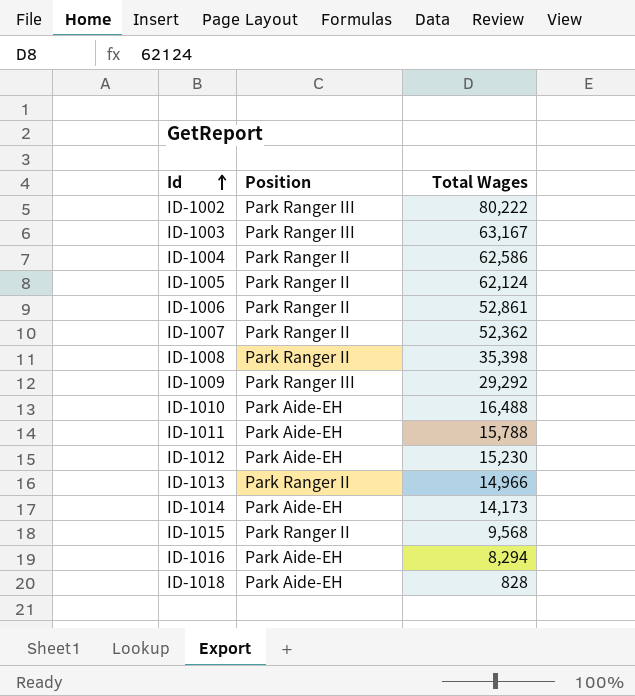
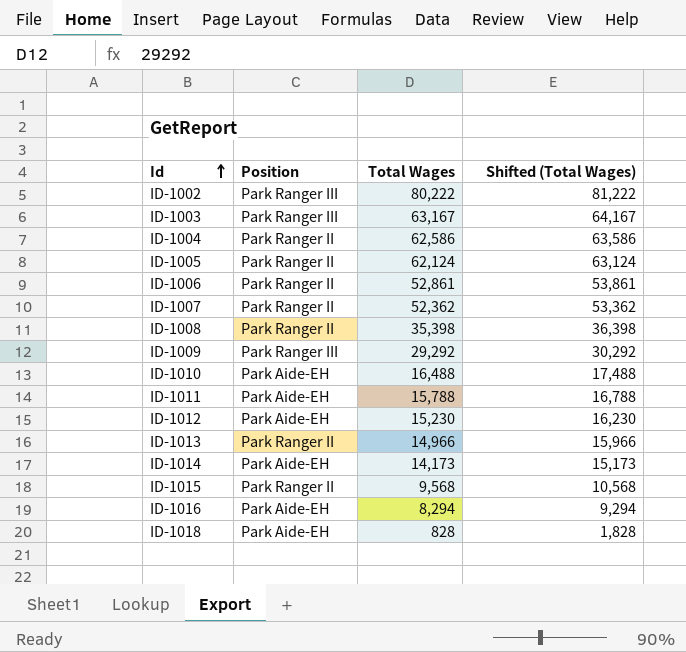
column Shifted (Total Wages) | formula: none -> [Total Wages] + 1000

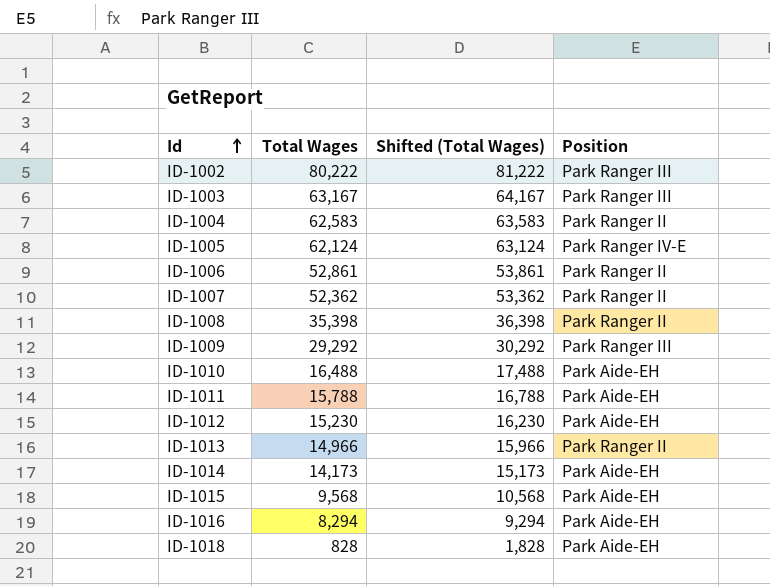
column Position | position: 2 -> 4
ID-1004 | Total Wages: 62,586 -> 62,583
ID-1004 | Shifted (Total Wages): 63,586 -> 63,583
ID-1005 | Position: Park Ranger II -> Park Ranger IV-E
ID-1015 | Position: Park Ranger II -> Park Aide-EH

